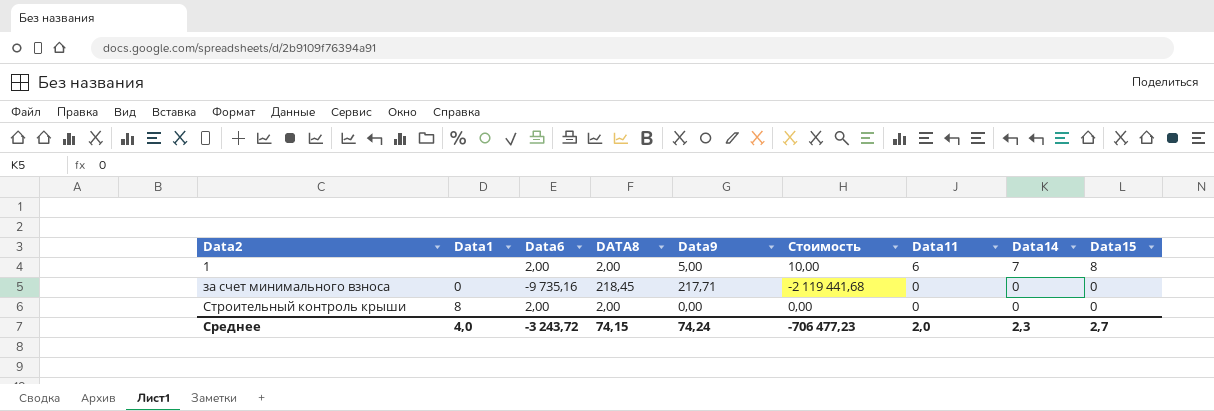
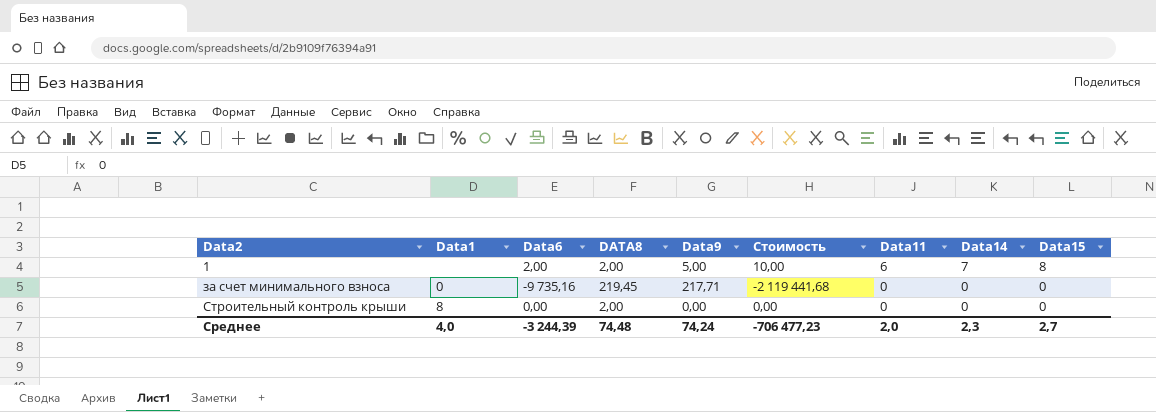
за счет минимального взноса | DATA8: 218,45 -> 219,45
Строительный контроль крыши | Data6: 2,00 -> 0,00
Среднее | Data6: -3 243,72 -> -3 244,39
Среднее | DATA8: 74,15 -> 74,48

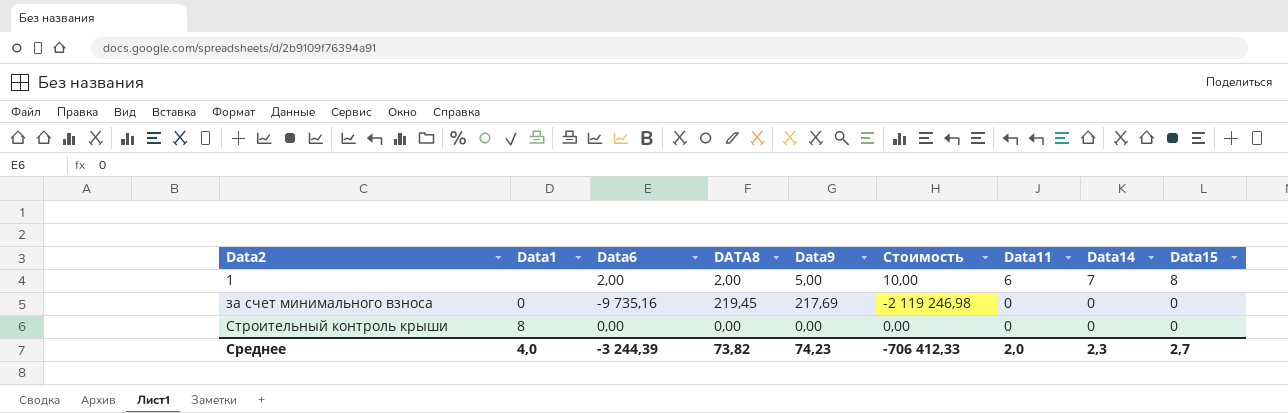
за счет минимального взноса | Data9: 217,71 -> 217,69
за счет минимального взноса | Стоимость: -2 119 441,68 -> -2 119 246,98
Строительный контроль крыши | DATA8: 2,00 -> 0,00
Среднее | DATA8: 74,48 -> 73,82
Среднее | Data9: 74,24 -> 74,23
Среднее | Стоимость: -706 477,23 -> -706 412,33

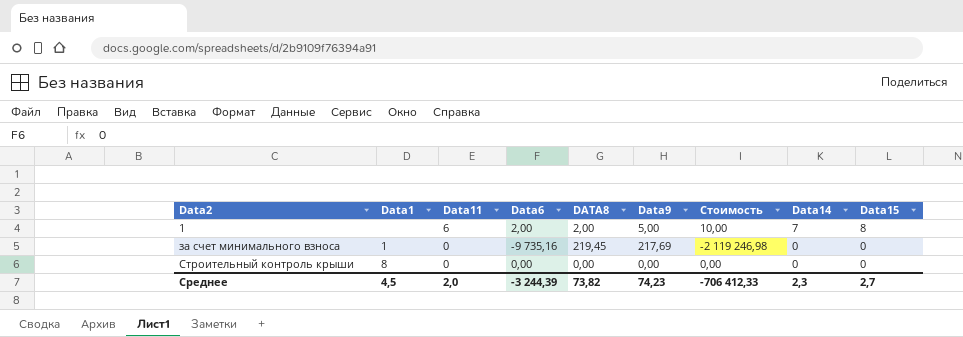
column Data11 | position: 7 -> 3
за счет минимального взноса | Data1: 0 -> 1
Среднее | Data1: 4,0 -> 4,5

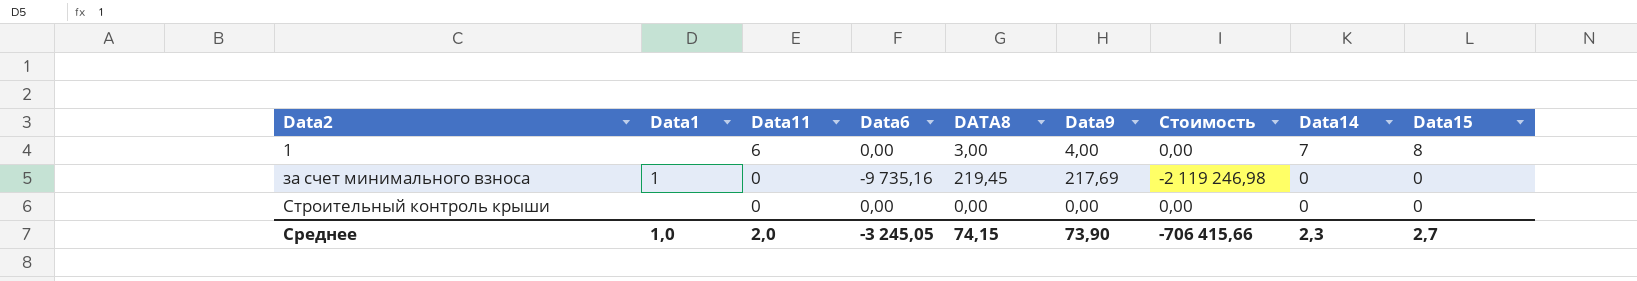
1 | Data6: 2,00 -> 0,00
1 | DATA8: 2,00 -> 3,00
1 | Data9: 5,00 -> 4,00
1 | Стоимость: 10,00 -> 0,00
Строительный контроль крыши | Data1: 8 -> none
Среднее | Data1: 4,5 -> 1,0
Среднее | Data6: -3 244,39 -> -3 245,05
Среднее | DATA8: 73,82 -> 74,15
Среднее | Data9: 74,23 -> 73,90
Среднее | Стоимость: -706 412,33 -> -706 415,66

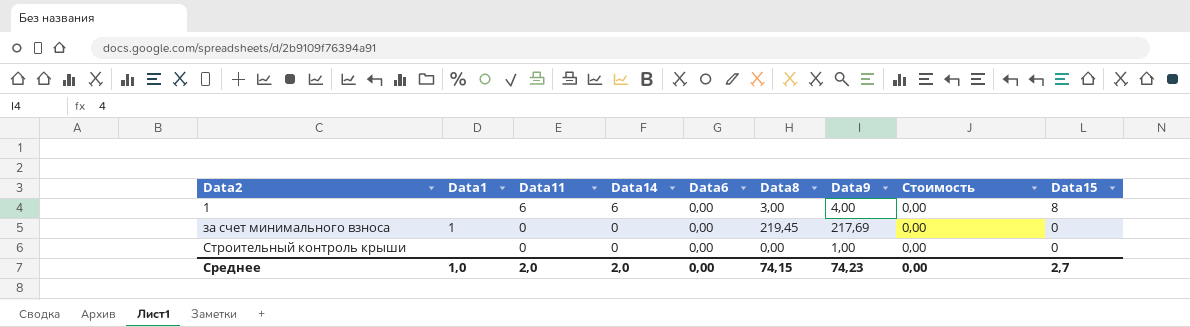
column Data14 | position: 8 -> 4
column name: DATA8 -> Data8
1 | Data14: 7 -> 6
за счет минимального взноса | Data6: -9 735,16 -> 0,00
за счет минимального взноса | Стоимость: -2 119 246,98 -> 0,00
Строительный контроль крыши | Data9: 0,00 -> 1,00
Среднее | Data14: 2,3 -> 2,0
Среднее | Data6: -3 245,05 -> 0,00
Среднее | Data9: 73,90 -> 74,23
Среднее | Стоимость: -706 415,66 -> 0,00

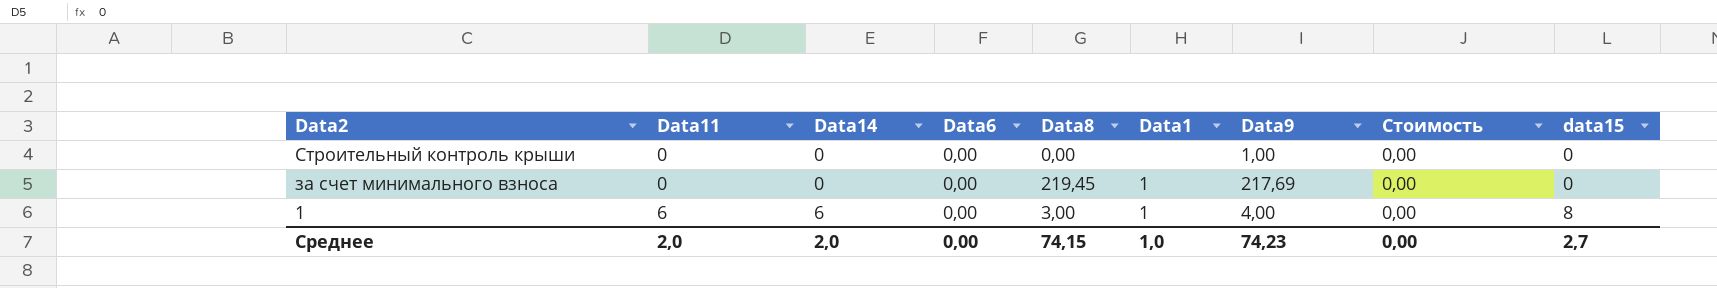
row order: Data2 ascending -> Data2 descending
column Data1 | position: 2 -> 6
column name: Data15 -> data15
1 | Data1: none -> 1

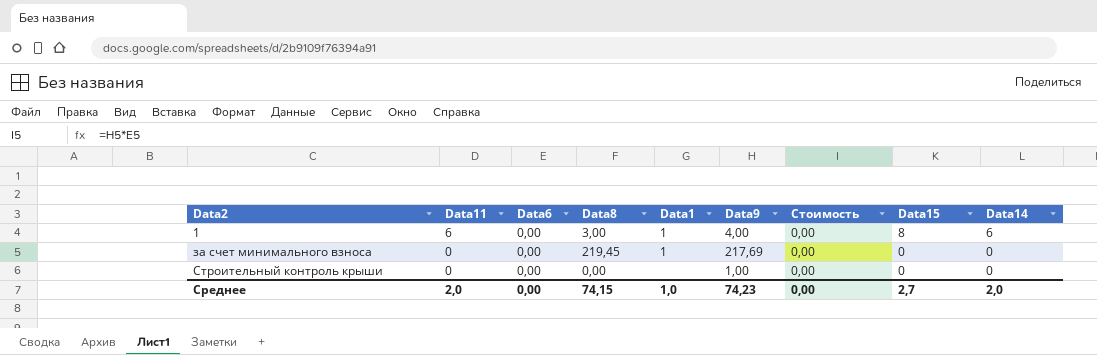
row order: Data2 descending -> Data2 ascending
column name: data15 -> Data15
column Data14 | position: 3 -> 9

